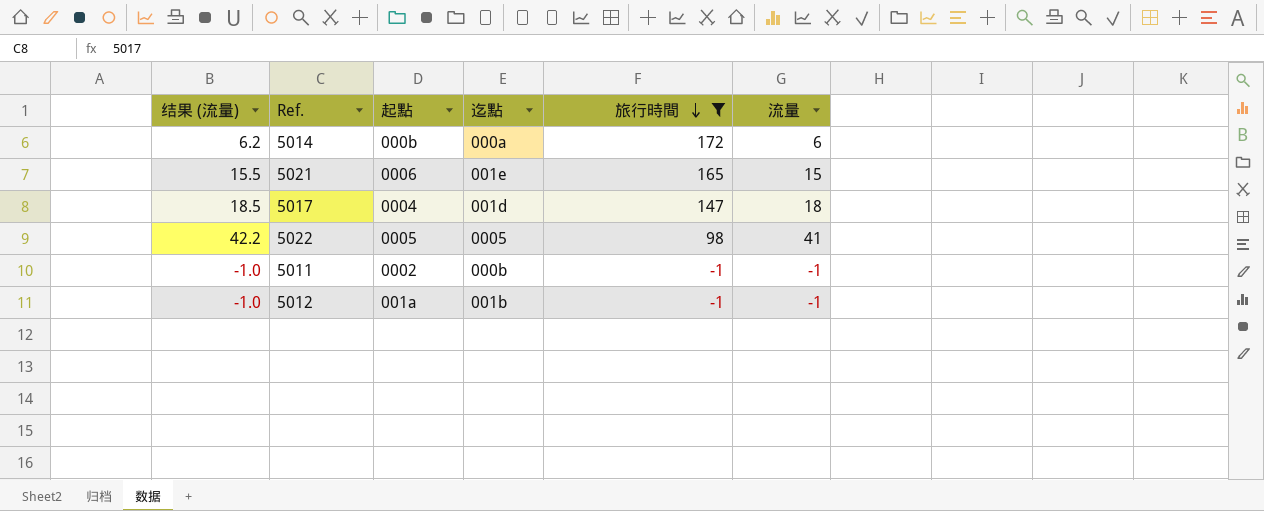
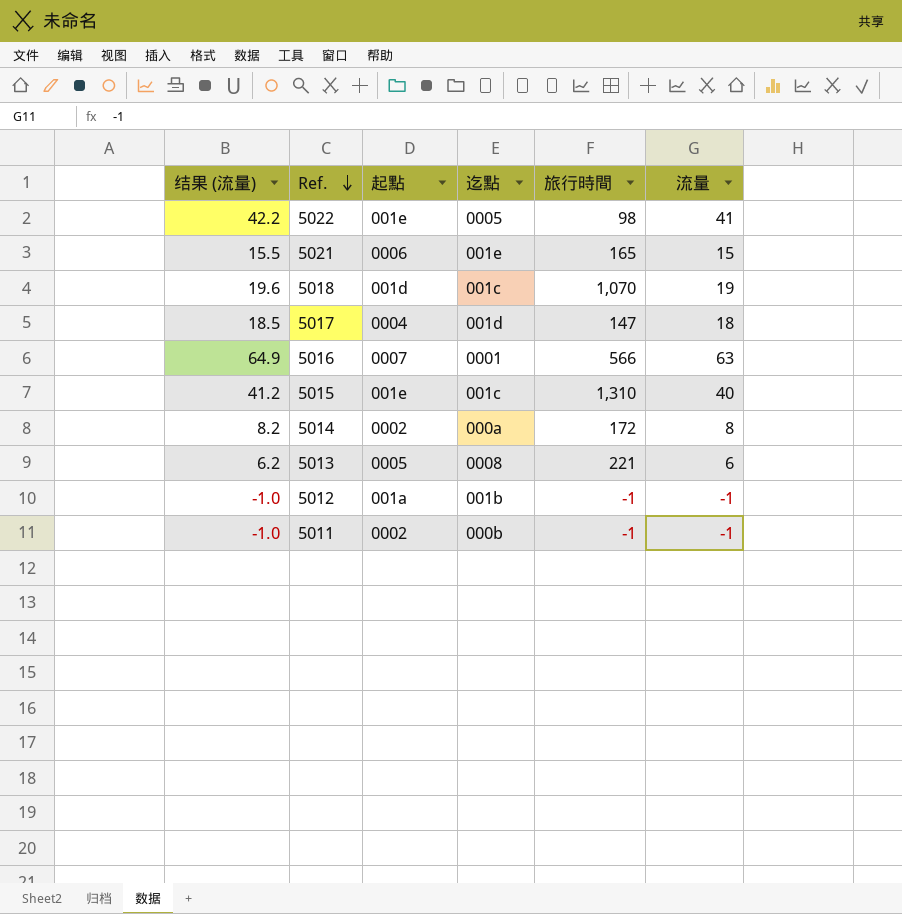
filter: 旅行時間 <= 172 -> none
row order: 旅行時間 descending -> Ref. descending
5022 | 起點: 0005 -> 001e
5014 | 结果 (流量): 6.2 -> 8.2
5014 | 起點: 000b -> 0002
5014 | 流量: 6 -> 8

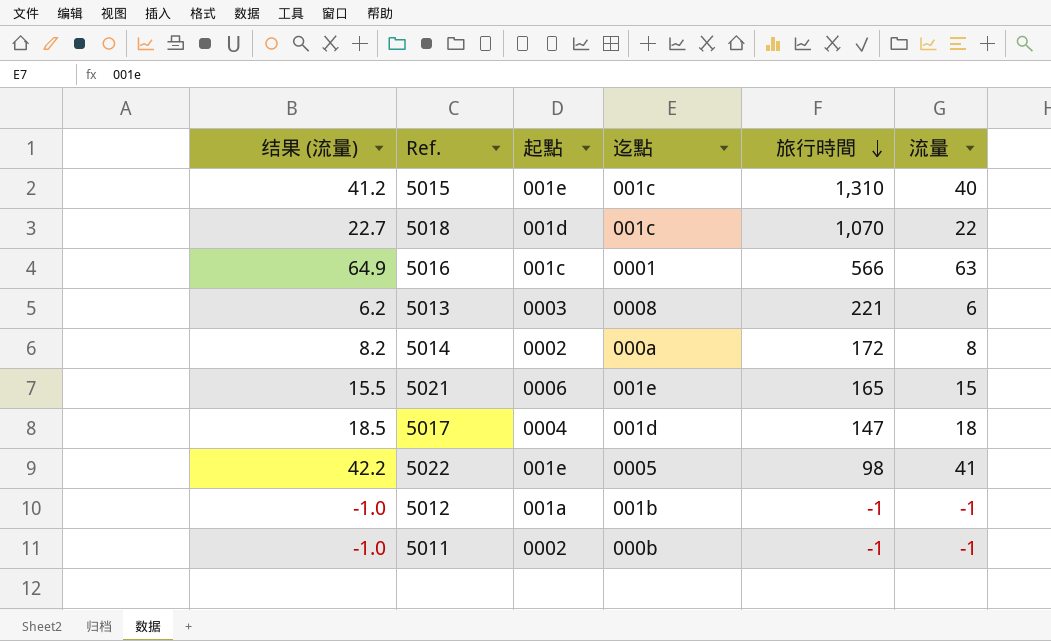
row order: Ref. descending -> 旅行時間 descending
5018 | 结果 (流量): 19.6 -> 22.7
5018 | 流量: 19 -> 22
5016 | 起點: 0007 -> 001c
5013 | 起點: 0005 -> 0003

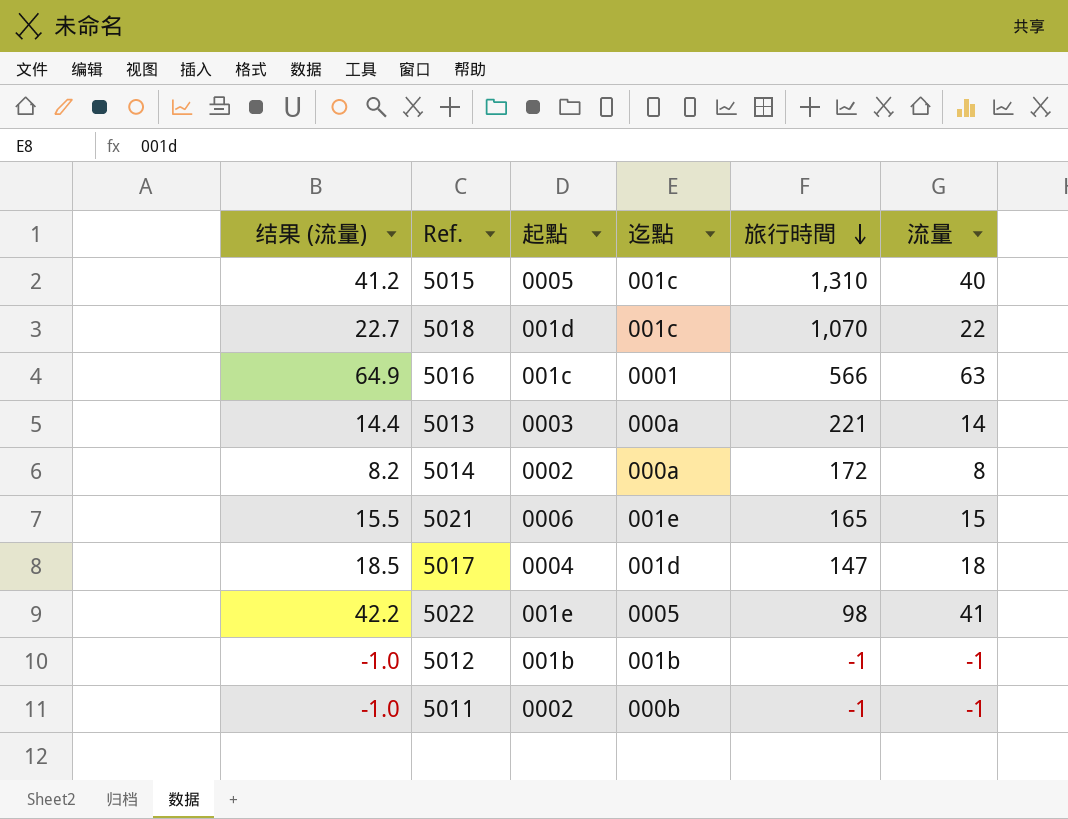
5015 | 起點: 001e -> 0005
5013 | 结果 (流量): 6.2 -> 14.4
5013 | 迄點: 0008 -> 000a
5013 | 流量: 6 -> 14
5012 | 起點: 001a -> 001b

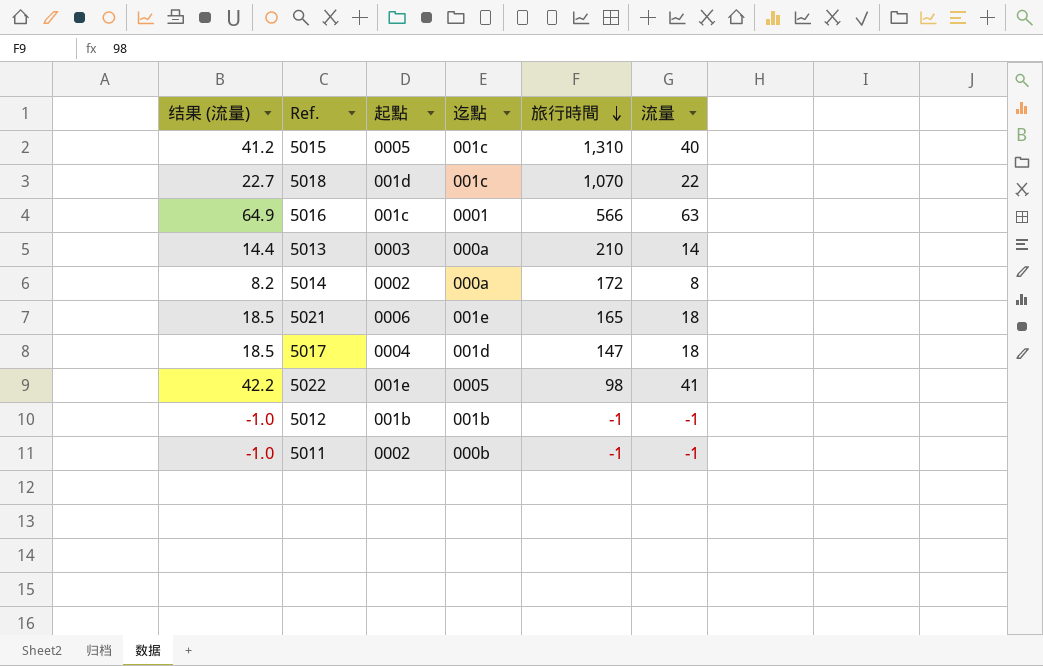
5013 | 旅行時間: 221 -> 210
5021 | 结果 (流量): 15.5 -> 18.5
5021 | 流量: 15 -> 18

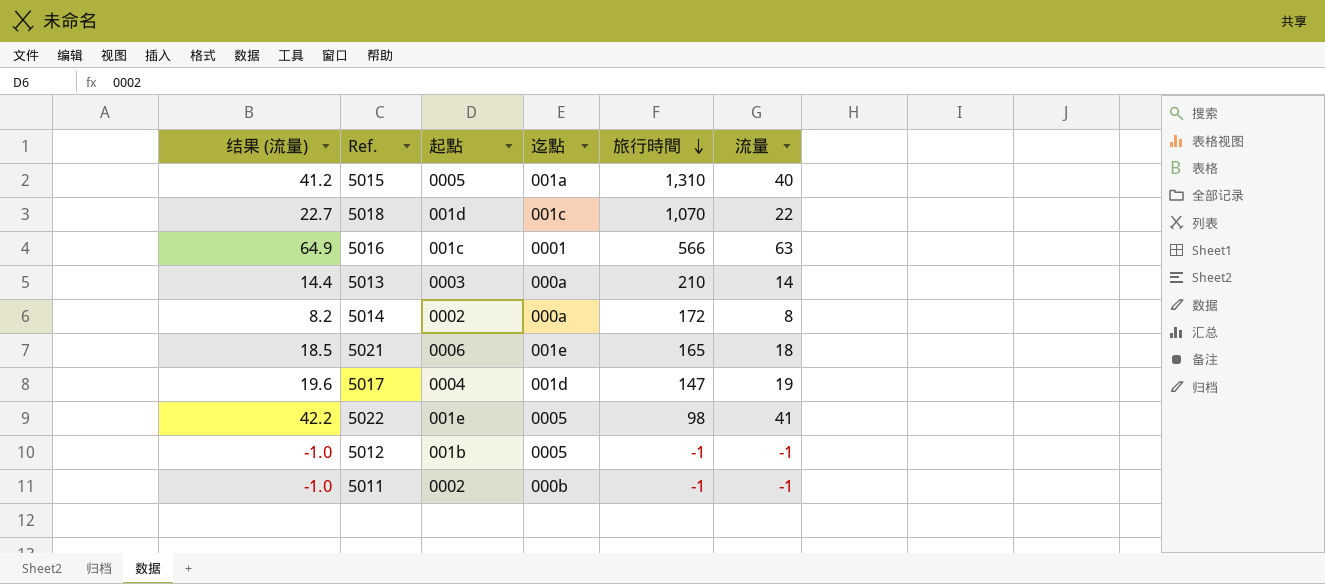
5015 | 迄點: 001c -> 001a
5017 | 结果 (流量): 18.5 -> 19.6
5017 | 流量: 18 -> 19
5012 | 迄點: 001b -> 0005

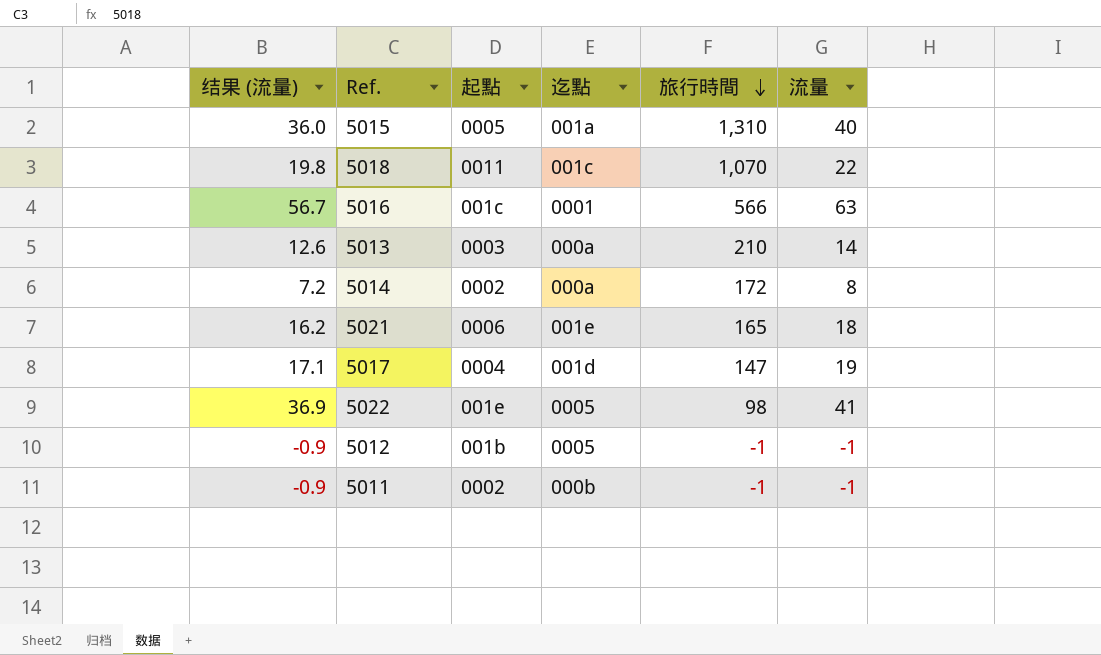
column 结果 (流量) | formula: [流量] * 1.03 -> [流量] * 0.9
5018 | 起點: 001d -> 0011

